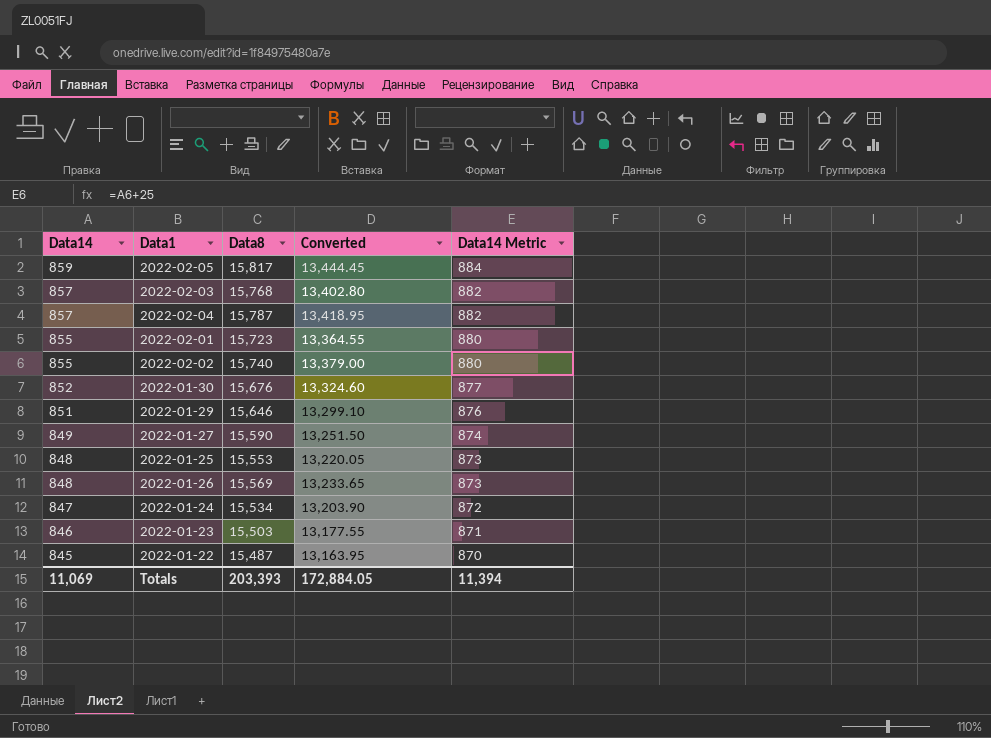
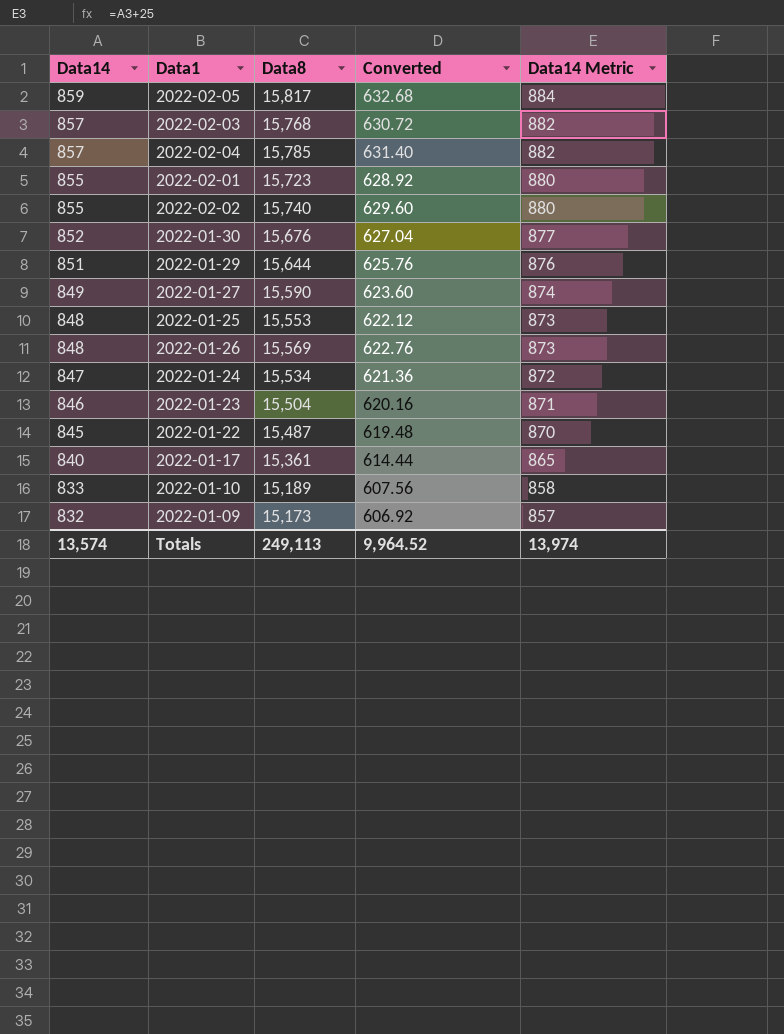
column Converted | formula: [Data8] * 0.85 -> [Data8] * 0.04
2022-02-04 | Data8: 15,787 -> 15,785
2022-01-29 | Data8: 15,646 -> 15,644
2022-01-23 | Data8: 15,503 -> 15,504
row 2022-01-17: none -> 840 | 15,361 | 614.44 | 865
row 2022-01-10: none -> 833 | 15,189 | 607.56 | 858
row 2022-01-09: none -> 832 | 15,173 | 606.92 | 857
Totals | Data14: 11,069 -> 13,574
Totals | Data8: 203,393 -> 249,113
Totals | Converted: 172,884.05 -> 9,964.52
Totals | Data14 Metric: 11,394 -> 13,974

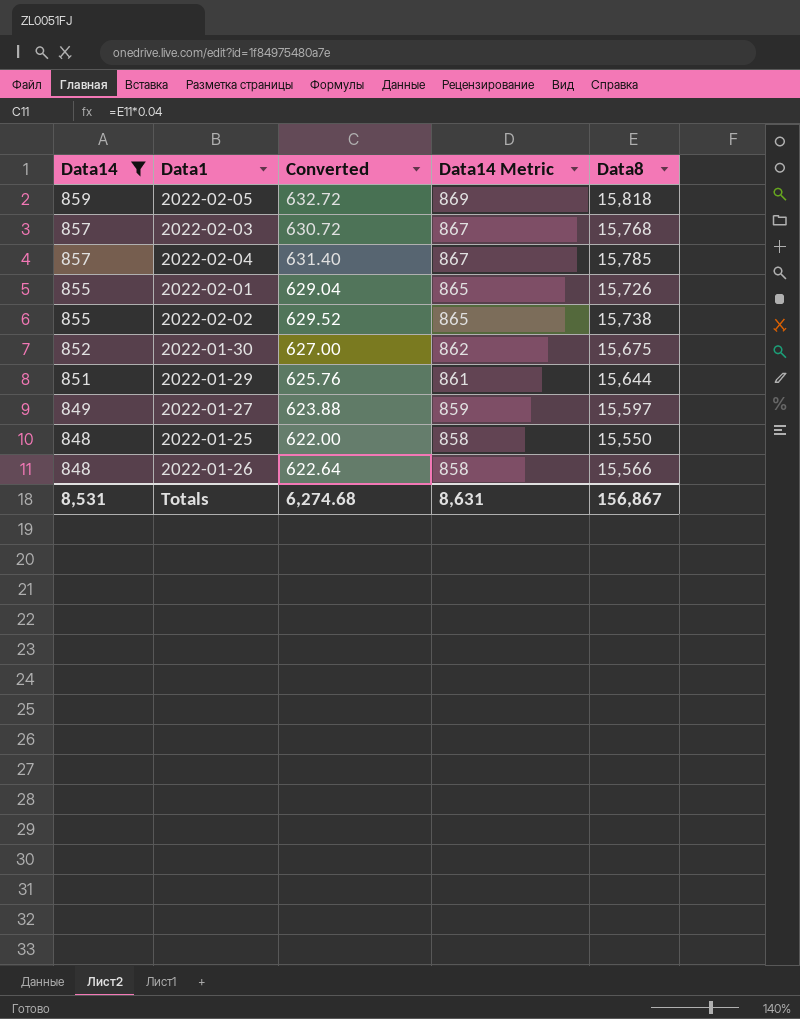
filter: none -> Data14 >= 848
column Data14 Metric | formula: [Data14] + 25 -> [Data14] + 10
column Data8 | position: 3 -> 5
2022-02-05 | Converted: 632.68 -> 632.72
2022-02-05 | Data8: 15,817 -> 15,818
2022-02-01 | Converted: 628.92 -> 629.04
2022-02-01 | Data8: 15,723 -> 15,726
2022-02-02 | Converted: 629.60 -> 629.52
2022-02-02 | Data8: 15,740 -> 15,738
2022-01-30 | Converted: 627.04 -> 627.00
2022-01-30 | Data8: 15,676 -> 15,675
2022-01-27 | Converted: 623.60 -> 623.88
2022-01-27 | Data8: 15,590 -> 15,597
2022-01-25 | Converted: 622.12 -> 622.00
2022-01-25 | Data8: 15,553 -> 15,550
2022-01-26 | Converted: 622.76 -> 622.64
2022-01-26 | Data8: 15,569 -> 15,566
Totals | Data14: 13,574 -> 8,531
Totals | Converted: 9,964.52 -> 6,274.68
Totals | Data14 Metric: 13,974 -> 8,631
Totals | Data8: 249,113 -> 156,867

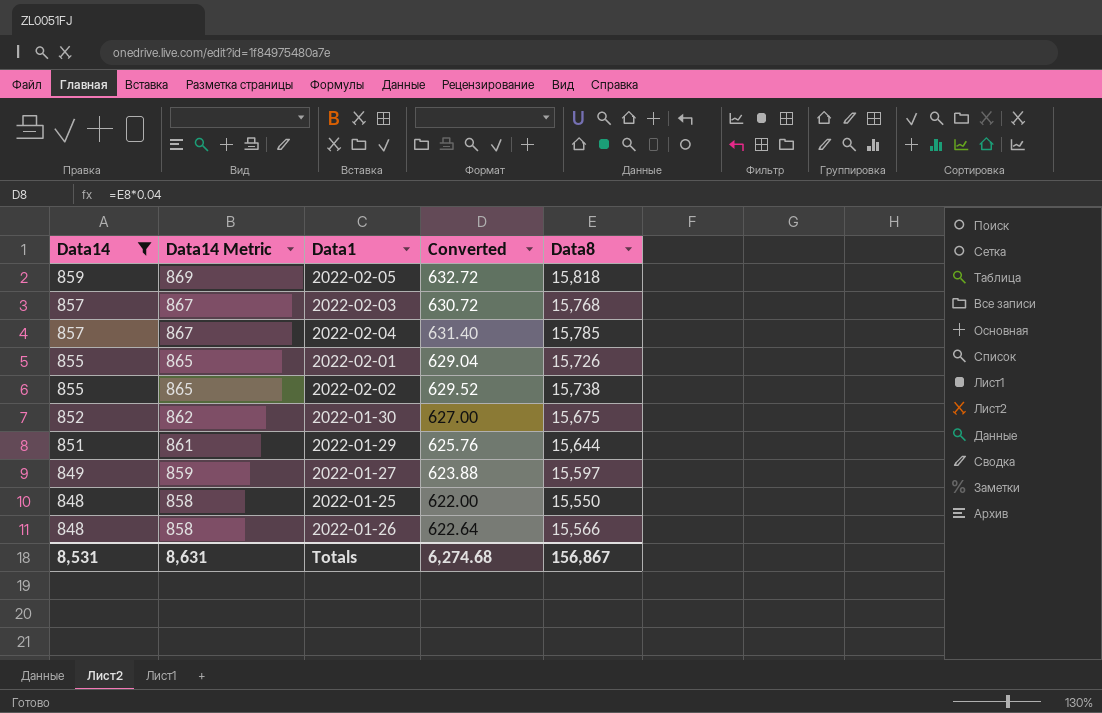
column Data14 Metric | position: 4 -> 2

